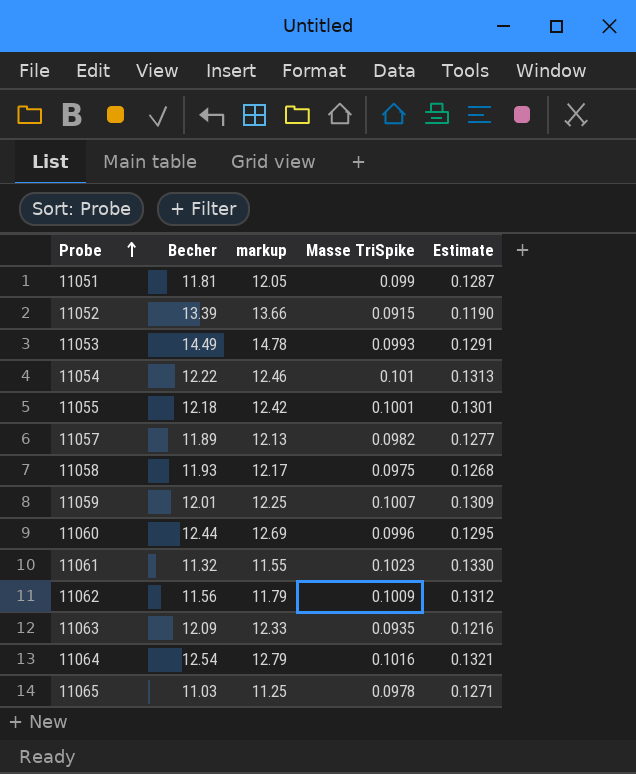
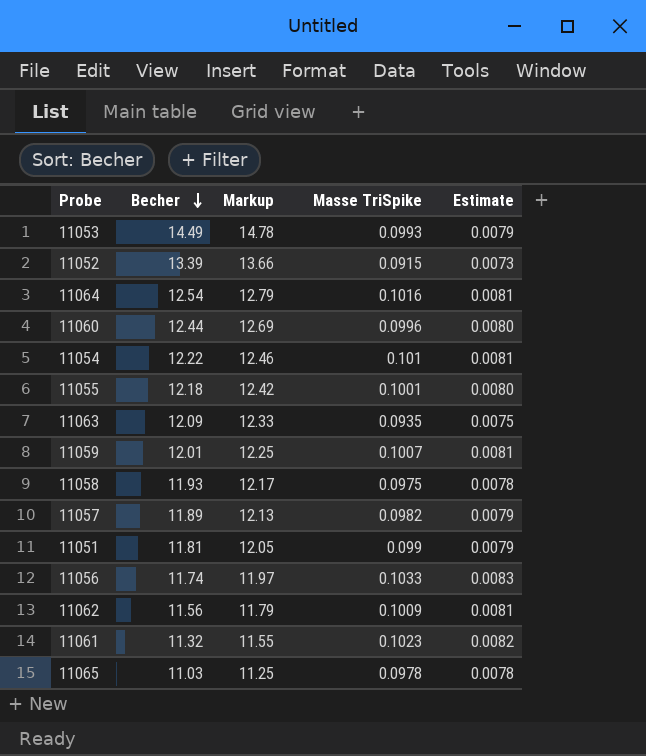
row order: Probe ascending -> Becher descending
column name: markup -> Markup
column Estimate | formula: [Masse TriSpike] * 1.3 -> [Masse TriSpike] * 0.08
row 11056: none -> 11.74 | 11.97 | 0.1033 | 0.0083

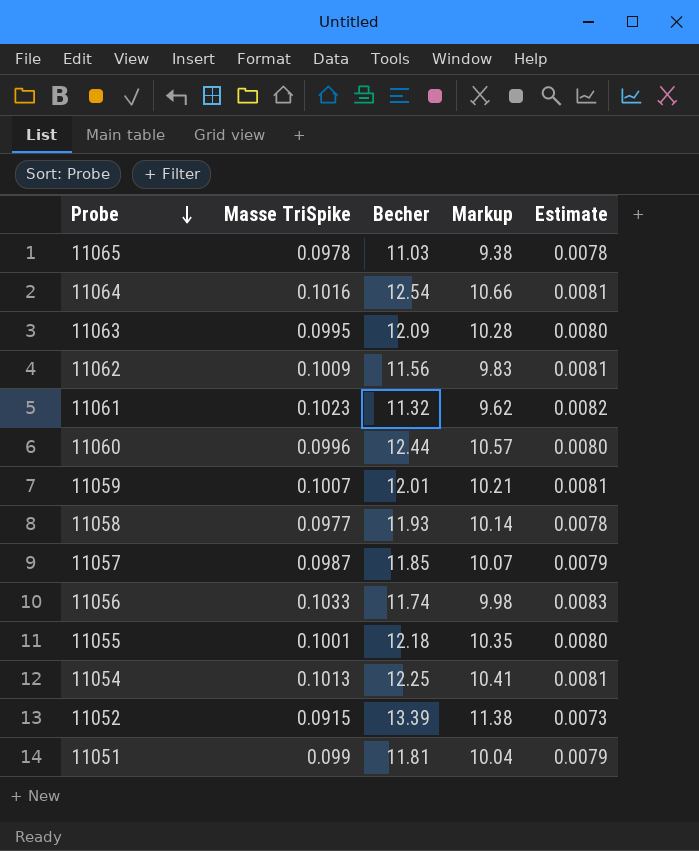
row order: Becher descending -> Probe descending
column Masse TriSpike | position: 4 -> 2
column Markup | formula: [Becher] * 1.02 -> [Becher] * 0.85
row 11053: 14.49 | 14.78 | 0.0993 | 0.0079 -> none
11063 | Masse TriSpike: 0.0935 -> 0.0995
11063 | Estimate: 0.0075 -> 0.0080
11058 | Masse TriSpike: 0.0975 -> 0.0977
11057 | Masse TriSpike: 0.0982 -> 0.0987
11057 | Becher: 11.89 -> 11.85
11054 | Masse TriSpike: 0.101 -> 0.1013
11054 | Becher: 12.22 -> 12.25

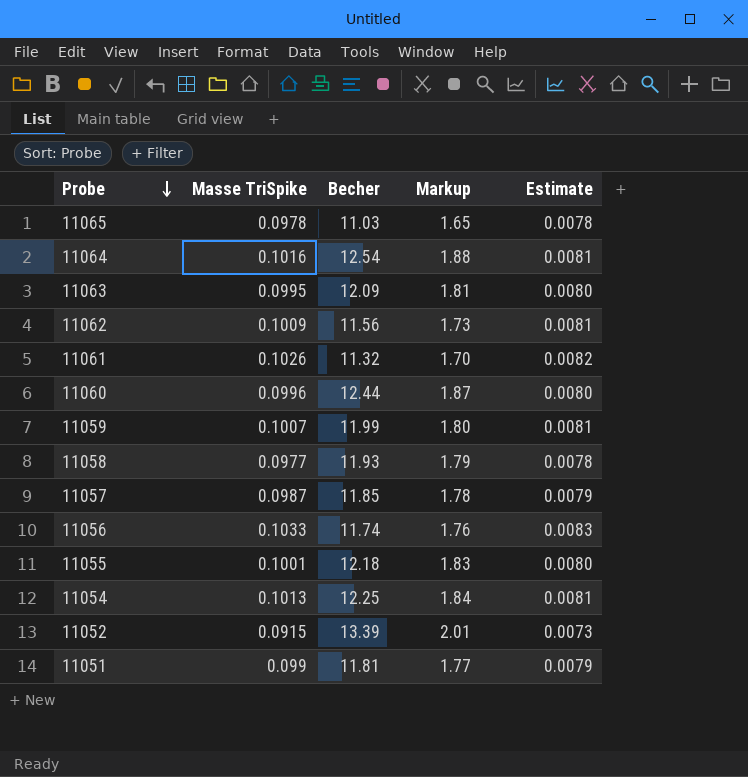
column Markup | formula: [Becher] * 0.85 -> [Becher] * 0.15
11061 | Masse TriSpike: 0.1023 -> 0.1026
11059 | Becher: 12.01 -> 11.99

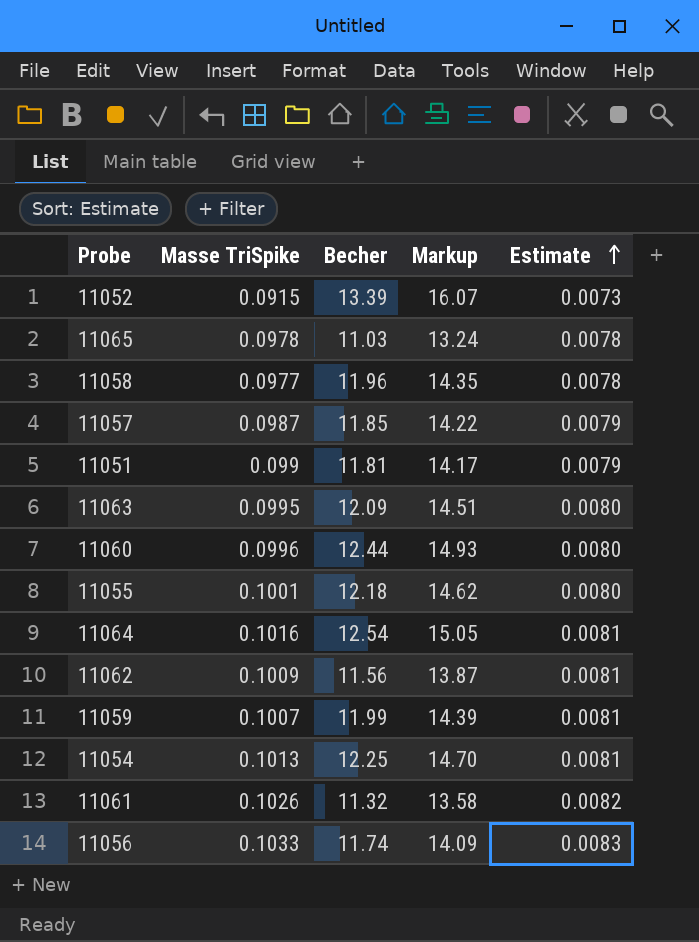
row order: Probe descending -> Estimate ascending
column Markup | formula: [Becher] * 0.15 -> [Becher] * 1.2
11058 | Becher: 11.93 -> 11.96

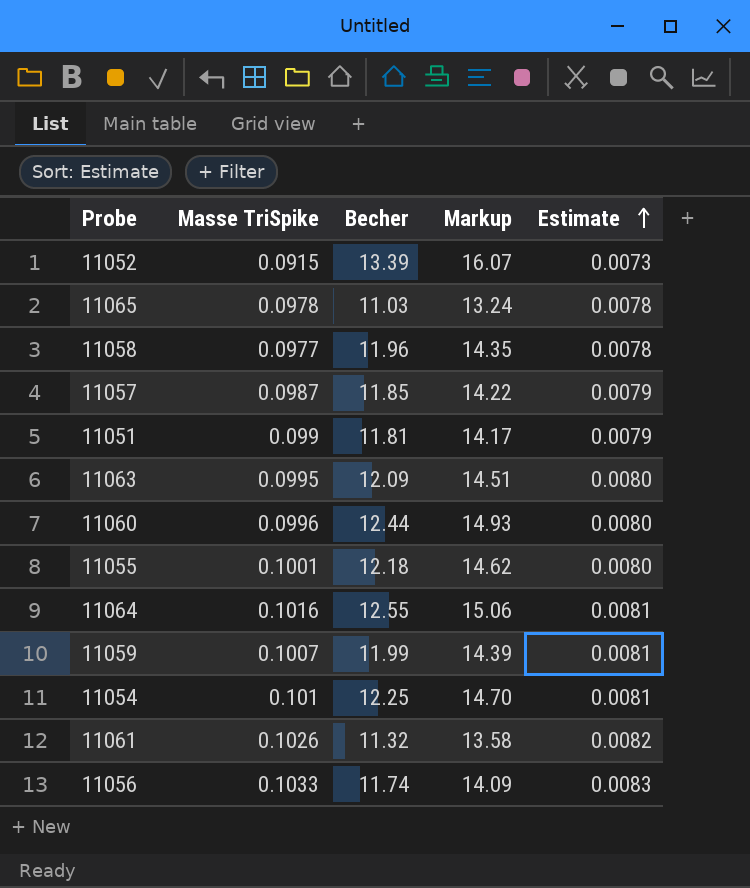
row 11062: 0.1009 | 11.56 | 13.87 | 0.0081 -> none
11064 | Becher: 12.54 -> 12.55
11064 | Markup: 15.05 -> 15.06
11054 | Masse TriSpike: 0.1013 -> 0.101

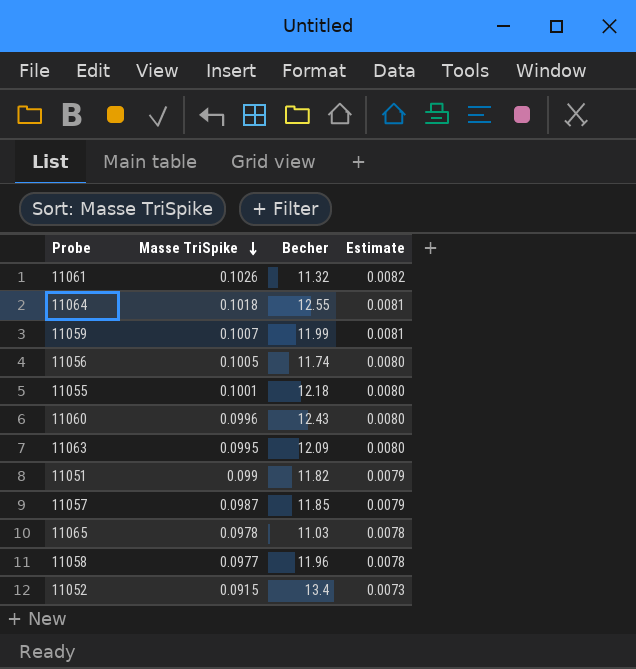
row order: Estimate ascending -> Masse TriSpike descending
column Markup | formula: [Becher] * 1.2 -> none
row 11054: 0.101 | 12.25 | 14.70 | 0.0081 -> none
11064 | Masse TriSpike: 0.1016 -> 0.1018
11056 | Masse TriSpike: 0.1033 -> 0.1005
11056 | Estimate: 0.0083 -> 0.0080
11060 | Becher: 12.44 -> 12.43
11051 | Becher: 11.81 -> 11.82
11052 | Becher: 13.39 -> 13.4

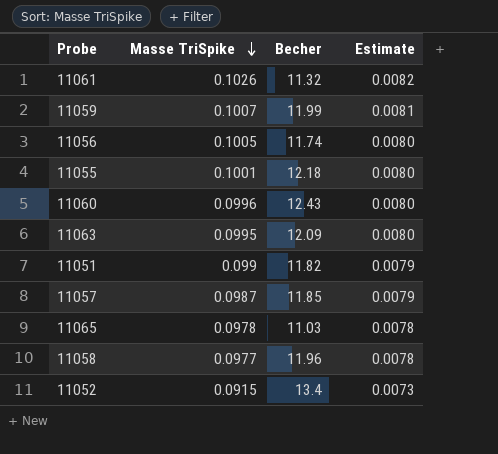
row 11064: 0.1018 | 12.55 | 0.0081 -> none

